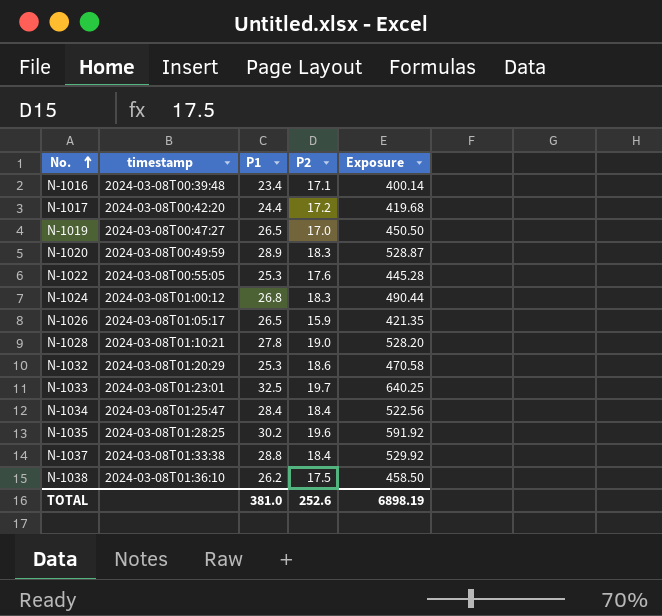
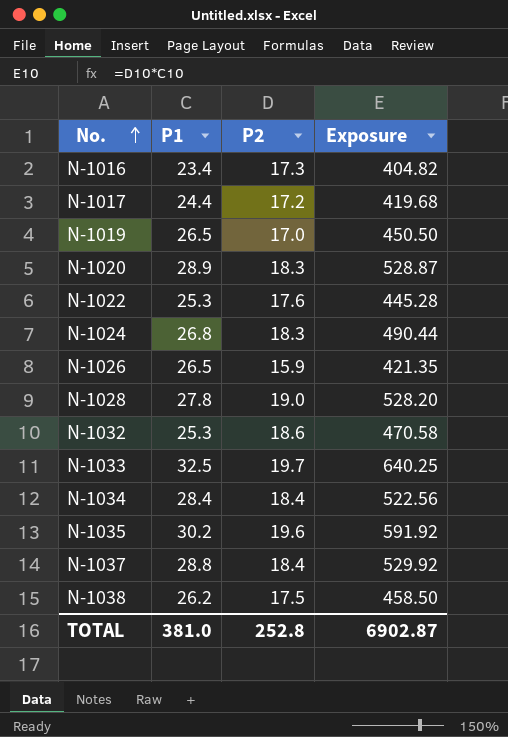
column timestamp | position: 2 -> none
N-1016 | P2: 17.1 -> 17.3
N-1016 | Exposure: 400.14 -> 404.82
TOTAL | P2: 252.6 -> 252.8
TOTAL | Exposure: 6898.19 -> 6902.87

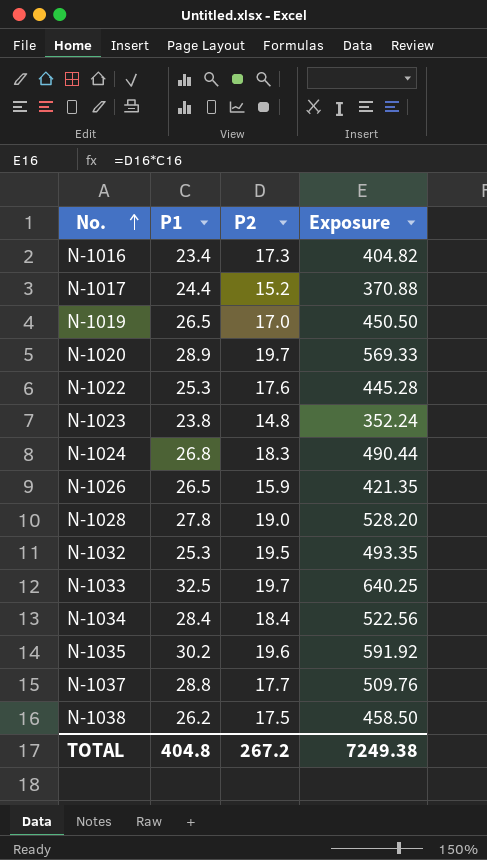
N-1017 | P2: 17.2 -> 15.2
N-1017 | Exposure: 419.68 -> 370.88
N-1020 | P2: 18.3 -> 19.7
N-1020 | Exposure: 528.87 -> 569.33
row N-1023: none -> 23.8 | 14.8 | 352.24
N-1032 | P2: 18.6 -> 19.5
N-1032 | Exposure: 470.58 -> 493.35
N-1037 | P2: 18.4 -> 17.7
N-1037 | Exposure: 529.92 -> 509.76
TOTAL | P1: 381.0 -> 404.8
TOTAL | P2: 252.8 -> 267.2
TOTAL | Exposure: 6902.87 -> 7249.38

